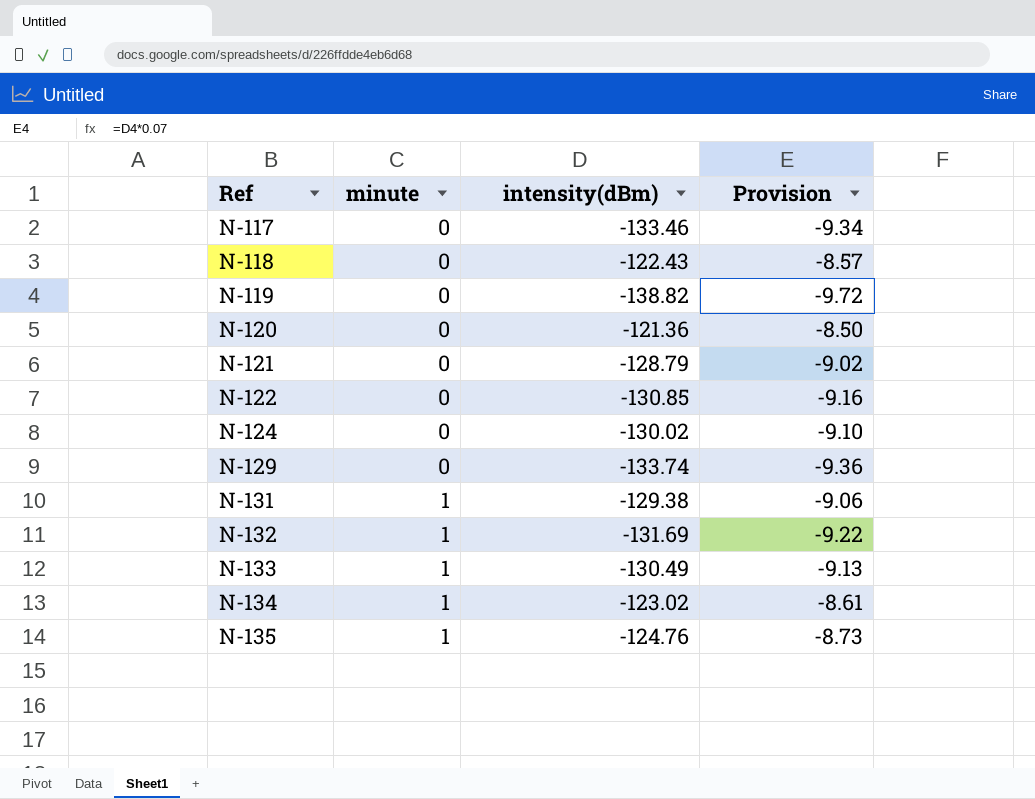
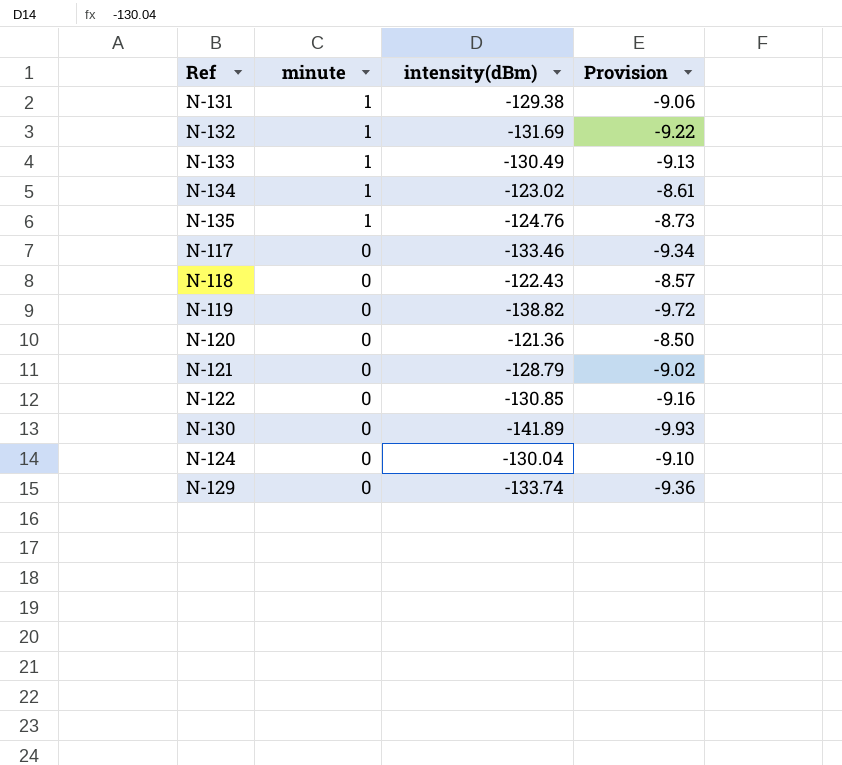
row order: Ref ascending -> minute descending
row N-130: none -> 0 | -141.89 | -9.93
N-124 | intensity(dBm): -130.02 -> -130.04

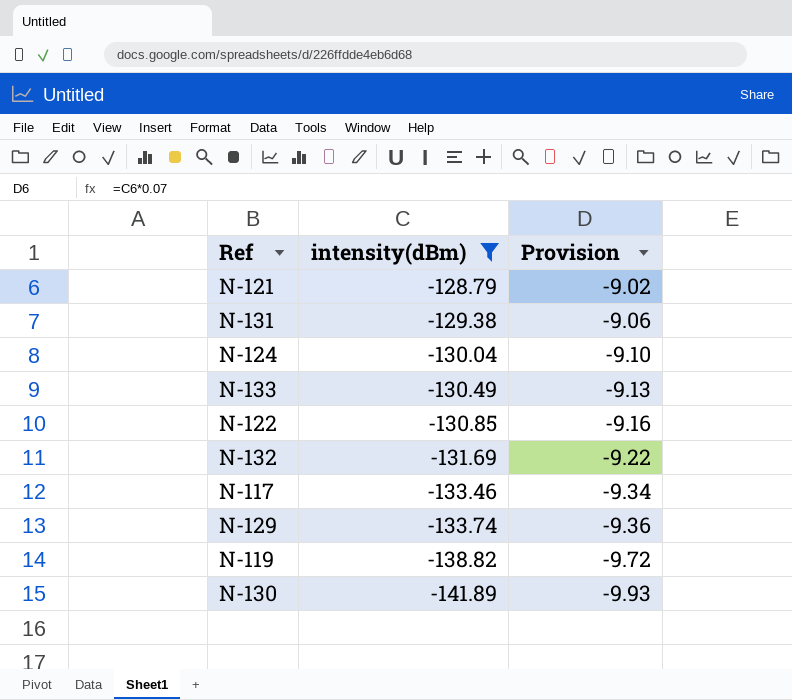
filter: none -> intensity(dBm) <= -128.79
row order: minute descending -> intensity(dBm) descending
column minute | position: 2 -> none

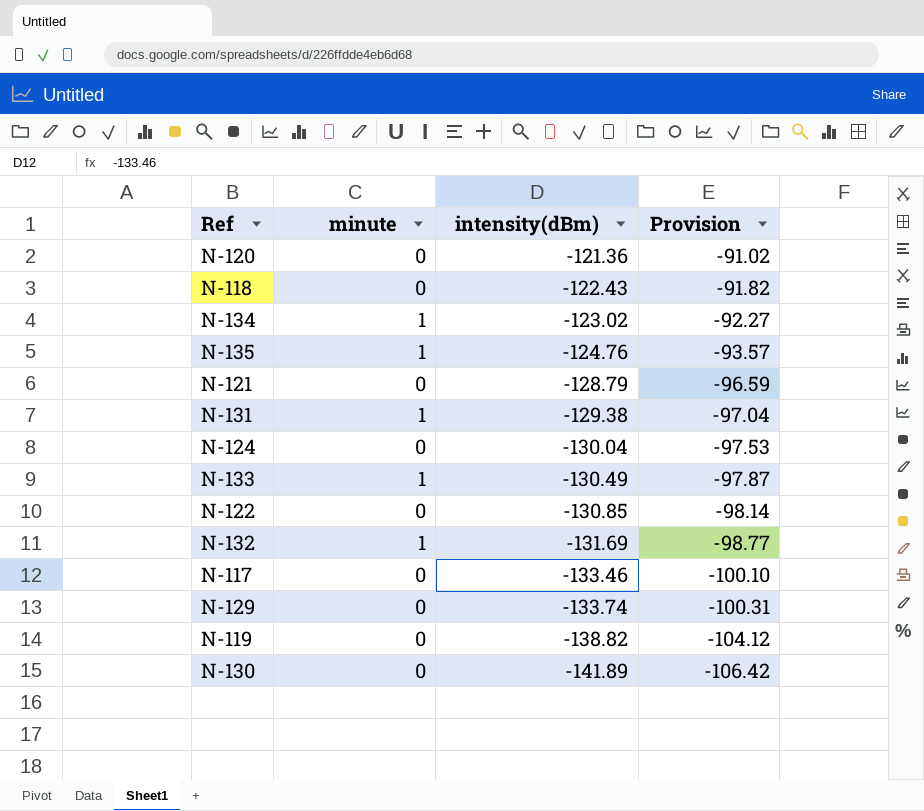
filter: intensity(dBm) <= -128.79 -> none
column minute | position: none -> 2
column Provision | formula: [intensity(dBm)] * 0.07 -> [intensity(dBm)] * 0.75

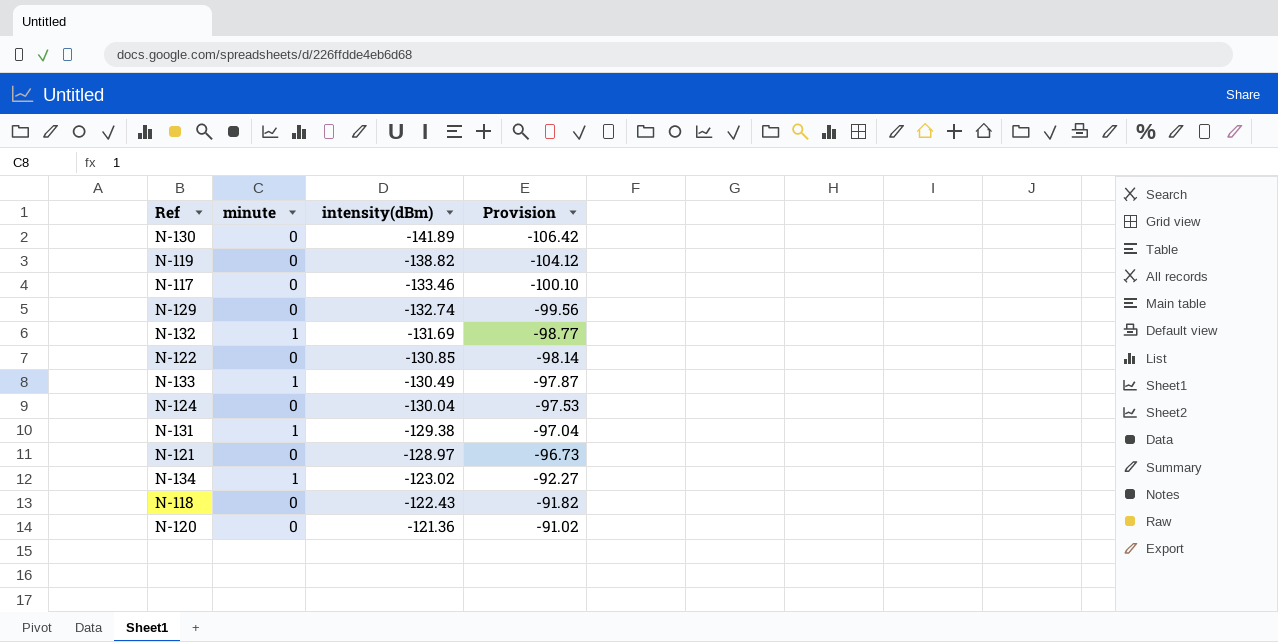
row order: intensity(dBm) descending -> intensity(dBm) ascending
row N-135: 1 | -124.76 | -93.57 -> none
N-129 | intensity(dBm): -133.74 -> -132.74
N-129 | Provision: -100.31 -> -99.56
N-121 | intensity(dBm): -128.79 -> -128.97
N-121 | Provision: -96.59 -> -96.73

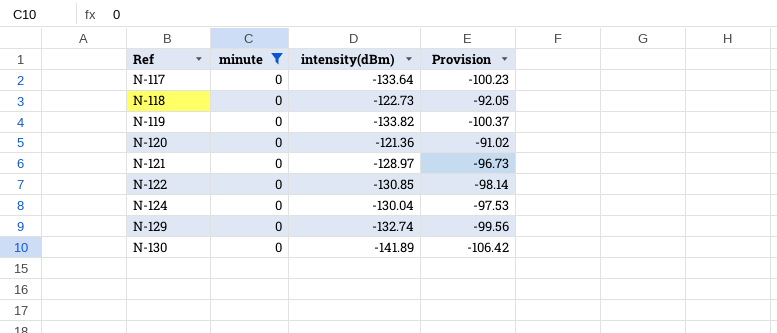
filter: none -> minute = 0
row order: intensity(dBm) ascending -> Ref ascending
N-117 | intensity(dBm): -133.46 -> -133.64
N-117 | Provision: -100.10 -> -100.23
N-118 | intensity(dBm): -122.43 -> -122.73
N-118 | Provision: -91.82 -> -92.05
N-119 | intensity(dBm): -138.82 -> -133.82
N-119 | Provision: -104.12 -> -100.37

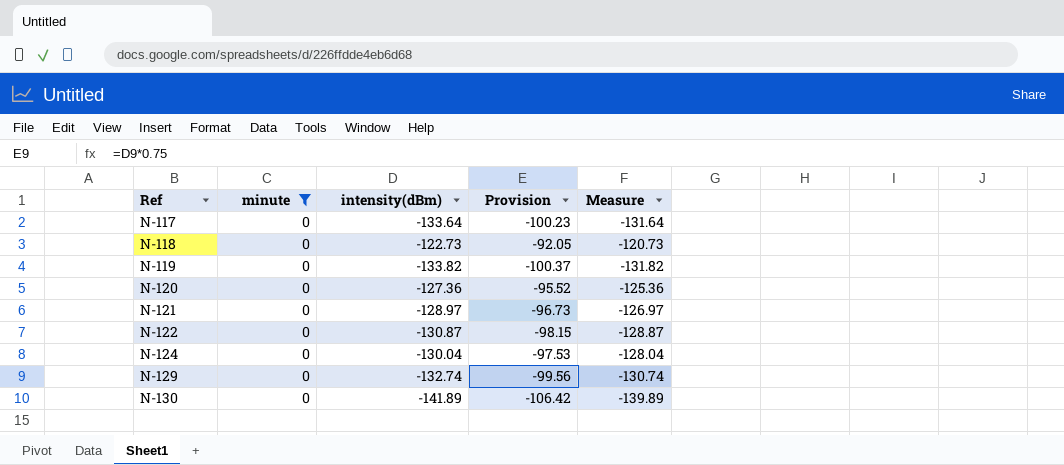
column Measure | formula: none -> [intensity(dBm)] + 2
N-120 | intensity(dBm): -121.36 -> -127.36
N-120 | Provision: -91.02 -> -95.52
N-122 | intensity(dBm): -130.85 -> -130.87
N-122 | Provision: -98.14 -> -98.15

